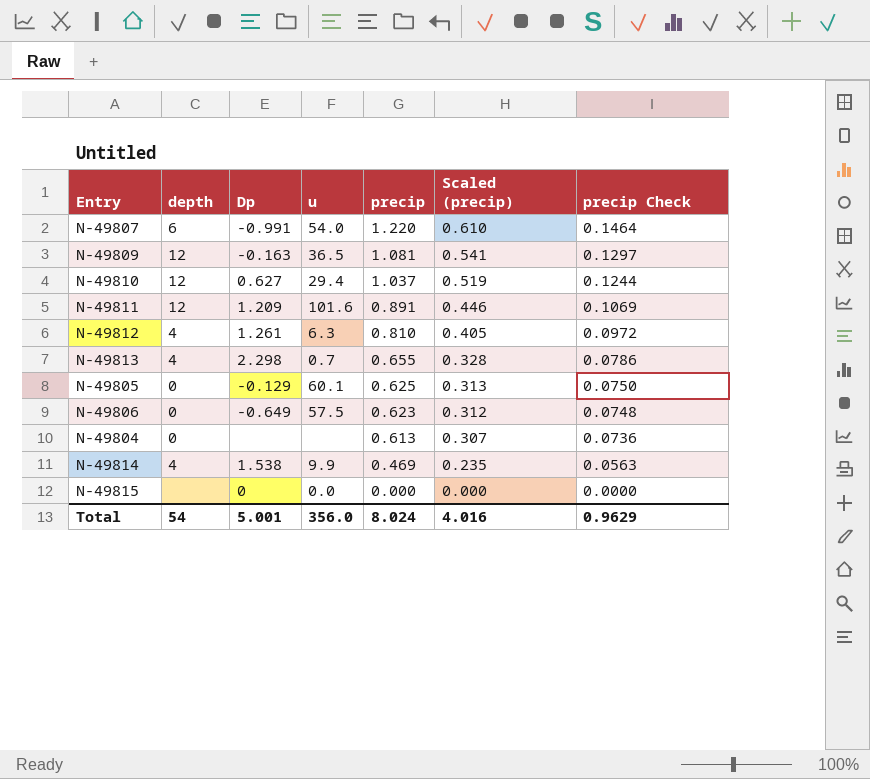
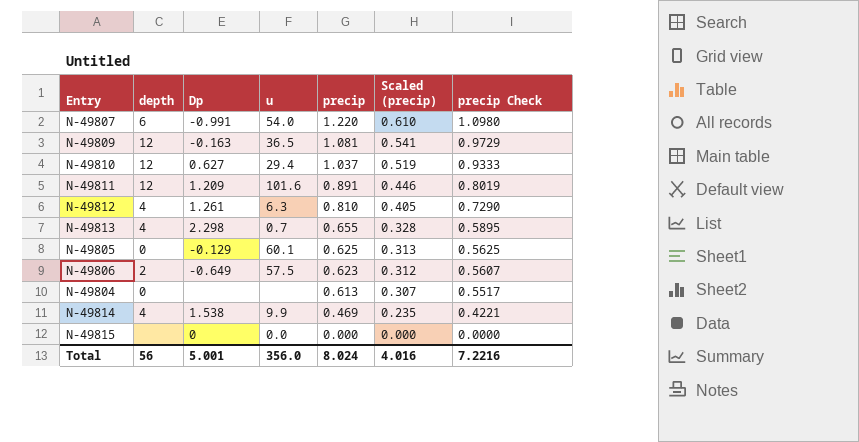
column precip Check | formula: [precip] * 0.12 -> [precip] * 0.9
N-49806 | depth: 0 -> 2
Total | depth: 54 -> 56
Total | precip Check: 0.9629 -> 7.2216

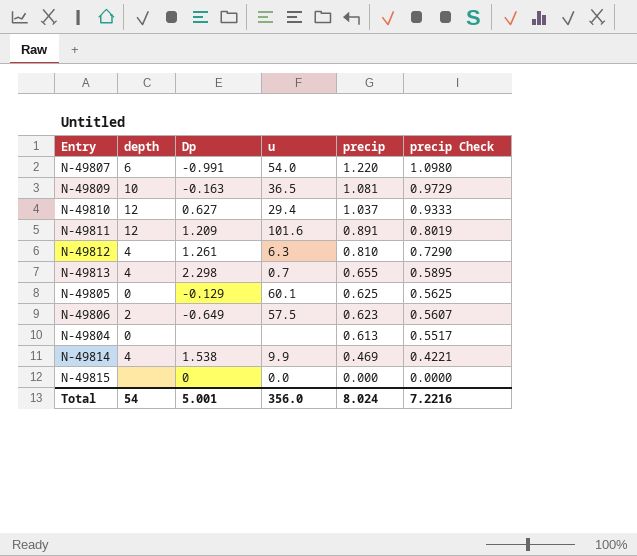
column Scaled (precip) | formula: [precip] * 0.5 -> none
N-49809 | depth: 12 -> 10
Total | depth: 56 -> 54

